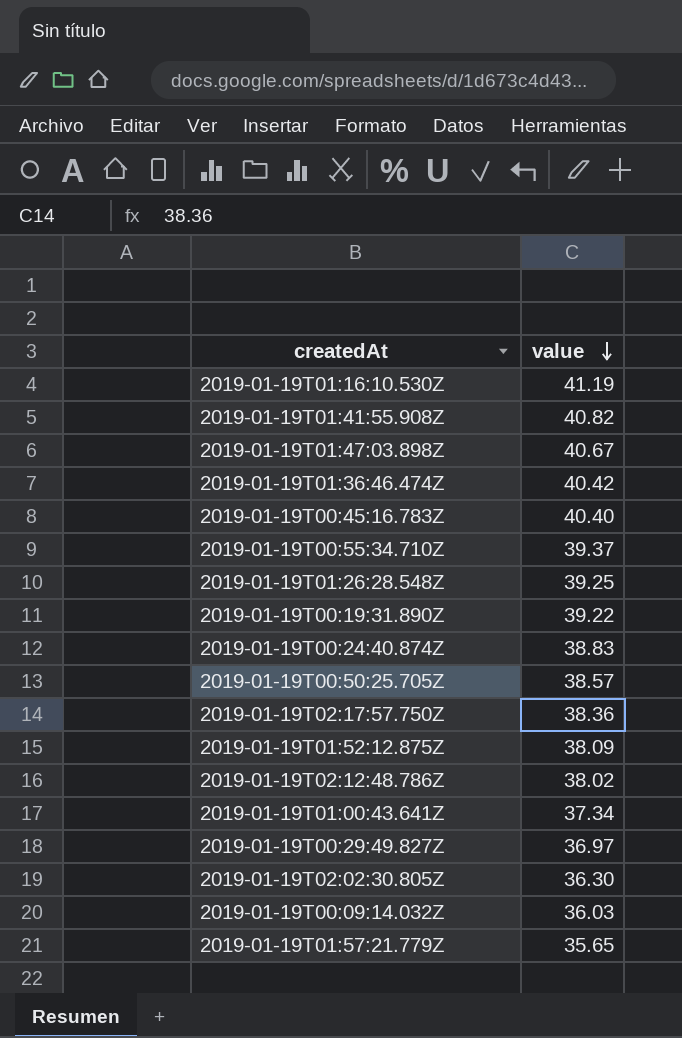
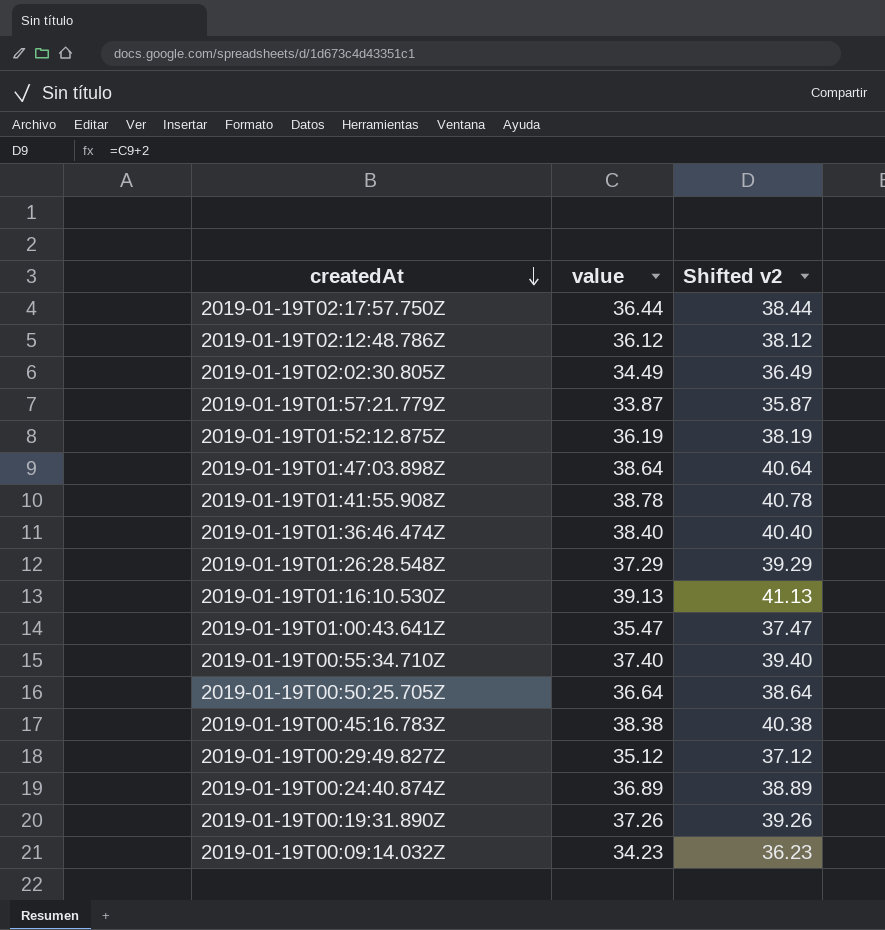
row order: value descending -> createdAt descending
column Shifted v2 | formula: none -> [value] + 2
2019-01-19T02:17:57.750Z | value: 38.36 -> 36.44
2019-01-19T02:12:48.786Z | value: 38.02 -> 36.12
2019-01-19T02:02:30.805Z | value: 36.30 -> 34.49
2019-01-19T01:57:21.779Z | value: 35.65 -> 33.87
2019-01-19T01:52:12.875Z | value: 38.09 -> 36.19
2019-01-19T01:47:03.898Z | value: 40.67 -> 38.64
2019-01-19T01:41:55.908Z | value: 40.82 -> 38.78
2019-01-19T01:36:46.474Z | value: 40.42 -> 38.40
2019-01-19T01:26:28.548Z | value: 39.25 -> 37.29
2019-01-19T01:16:10.530Z | value: 41.19 -> 39.13
2019-01-19T01:00:43.641Z | value: 37.34 -> 35.47
2019-01-19T00:55:34.710Z | value: 39.37 -> 37.40
2019-01-19T00:50:25.705Z | value: 38.57 -> 36.64
2019-01-19T00:45:16.783Z | value: 40.40 -> 38.38
2019-01-19T00:29:49.827Z | value: 36.97 -> 35.12
2019-01-19T00:24:40.874Z | value: 38.83 -> 36.89
2019-01-19T00:19:31.890Z | value: 39.22 -> 37.26
2019-01-19T00:09:14.032Z | value: 36.03 -> 34.23

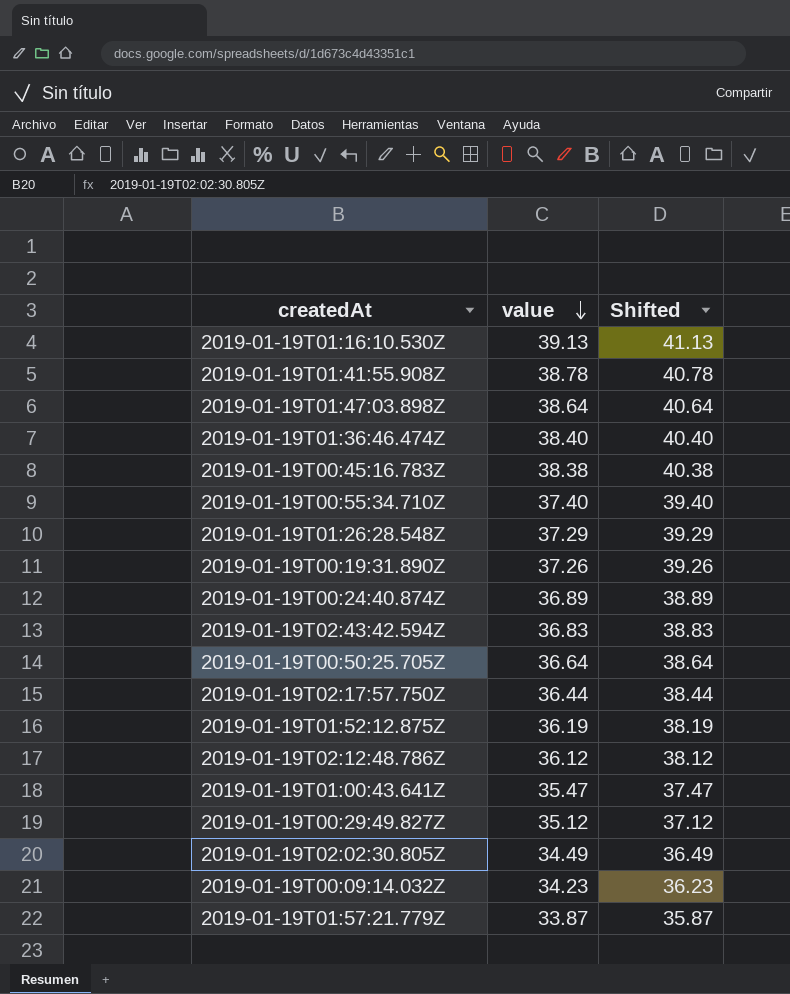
row order: createdAt descending -> value descending
column name: Shifted v2 -> Shifted
row 2019-01-19T02:43:42.594Z: none -> 36.83 | 38.83

